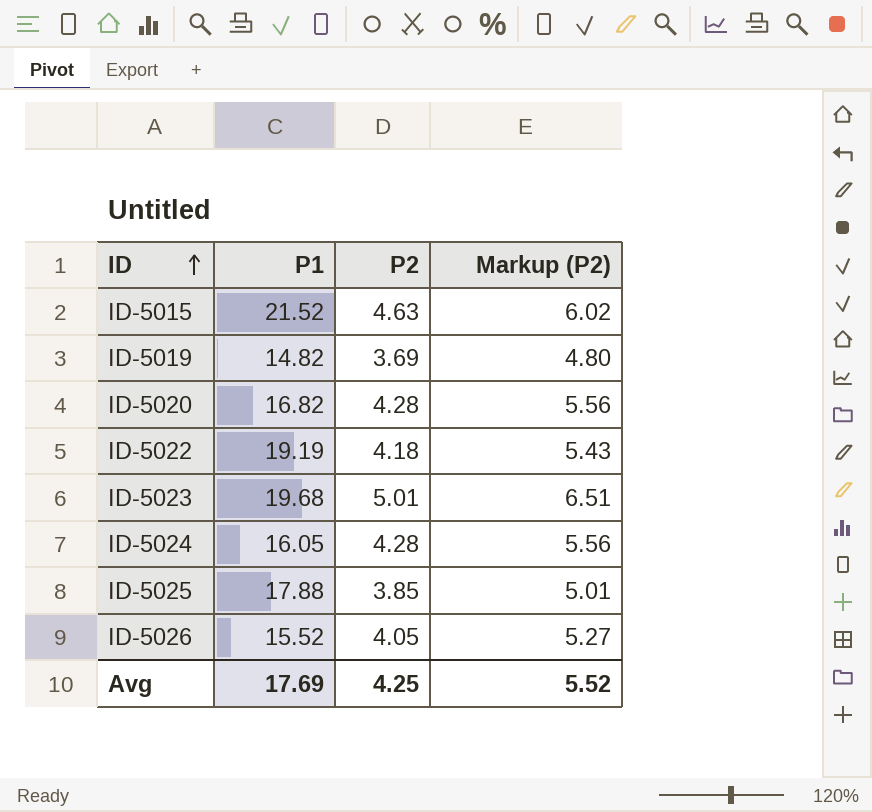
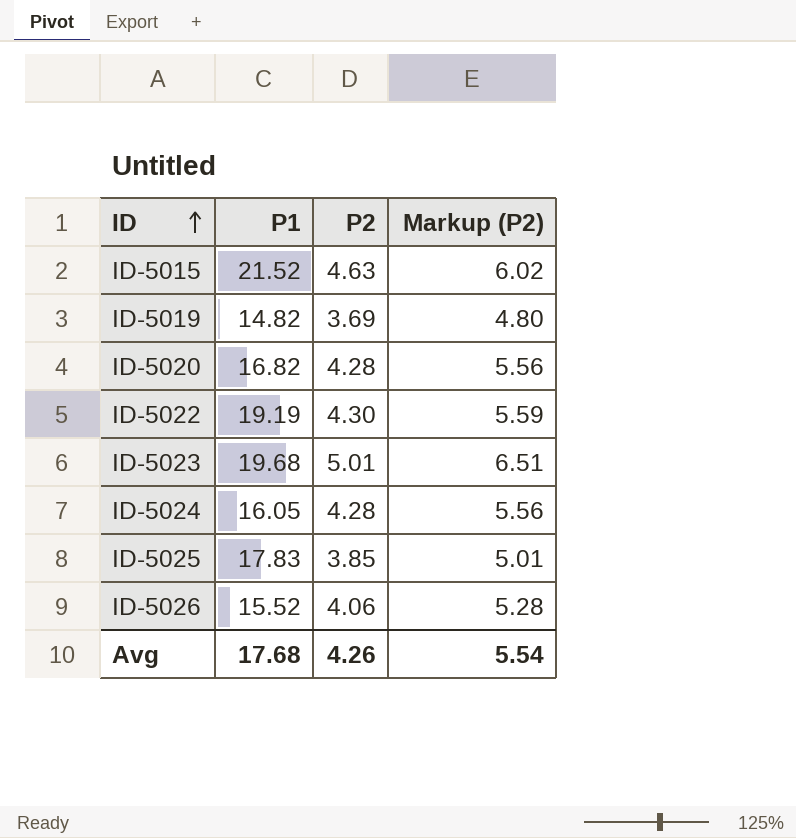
ID-5022 | P2: 4.18 -> 4.30
ID-5022 | Markup (P2): 5.43 -> 5.59
ID-5025 | P1: 17.88 -> 17.83
ID-5026 | P2: 4.05 -> 4.06
ID-5026 | Markup (P2): 5.27 -> 5.28
Avg | P1: 17.69 -> 17.68
Avg | P2: 4.25 -> 4.26
Avg | Markup (P2): 5.52 -> 5.54

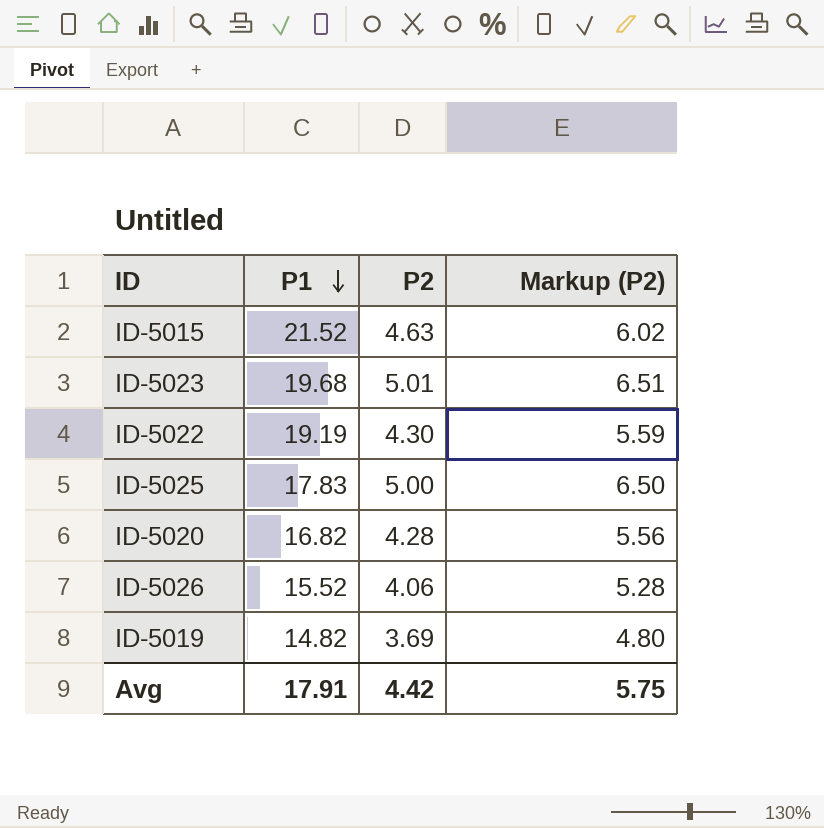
row order: ID ascending -> P1 descending
row ID-5024: 16.05 | 4.28 | 5.56 -> none
ID-5025 | P2: 3.85 -> 5.00
ID-5025 | Markup (P2): 5.01 -> 6.50
Avg | P1: 17.68 -> 17.91
Avg | P2: 4.26 -> 4.42
Avg | Markup (P2): 5.54 -> 5.75

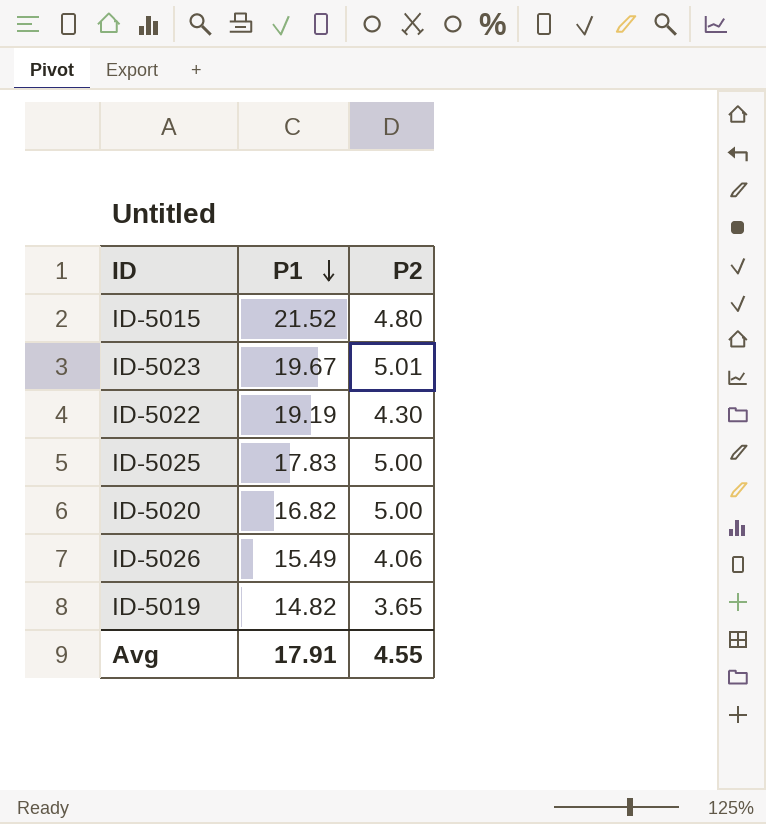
column Markup (P2) | formula: [P2] * 1.3 -> none
ID-5015 | P2: 4.63 -> 4.80
ID-5023 | P1: 19.68 -> 19.67
ID-5020 | P2: 4.28 -> 5.00
ID-5026 | P1: 15.52 -> 15.49
ID-5019 | P2: 3.69 -> 3.65
Avg | P2: 4.42 -> 4.55

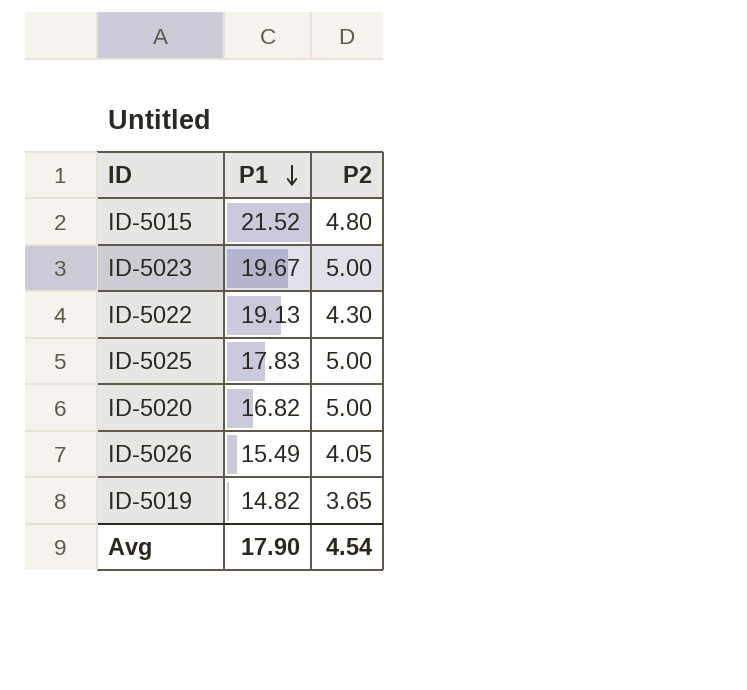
ID-5023 | P2: 5.01 -> 5.00
ID-5022 | P1: 19.19 -> 19.13
ID-5026 | P2: 4.06 -> 4.05
Avg | P1: 17.91 -> 17.90
Avg | P2: 4.55 -> 4.54

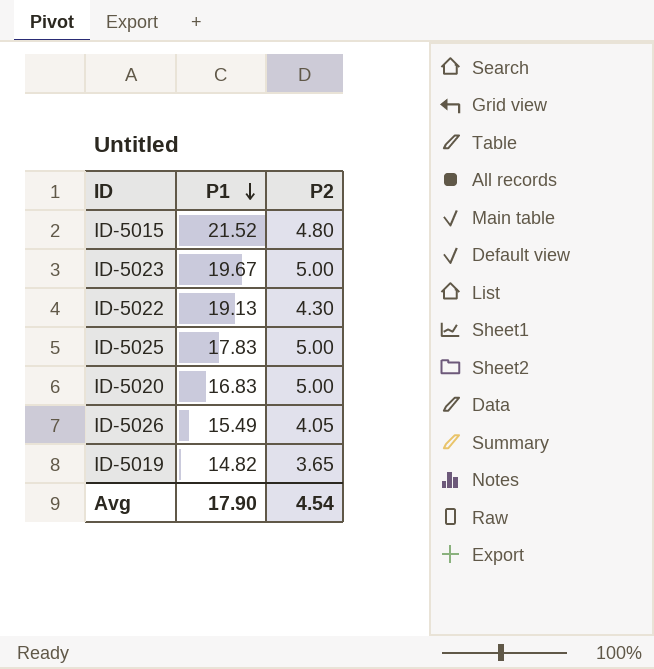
ID-5020 | P1: 16.82 -> 16.83

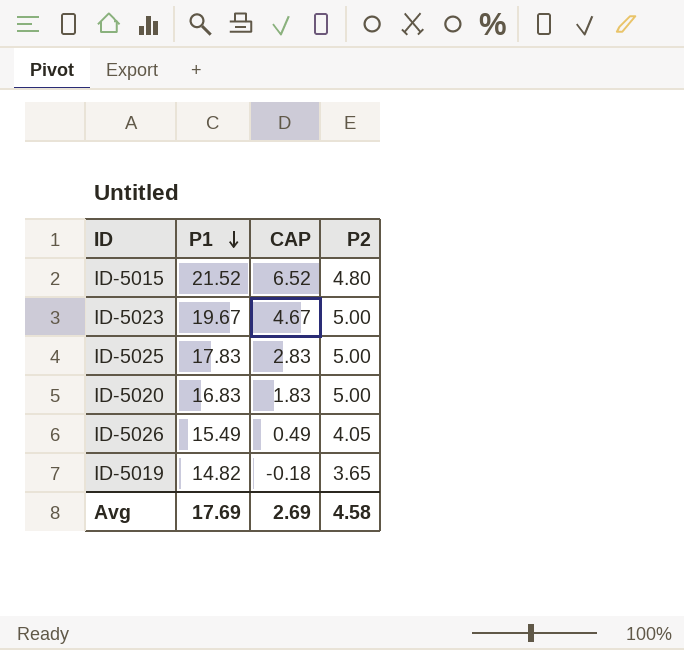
column CAP | formula: none -> [P1] - 15
row ID-5022: 19.13 | 4.30 -> none
Avg | P1: 17.90 -> 17.69
Avg | P2: 4.54 -> 4.58

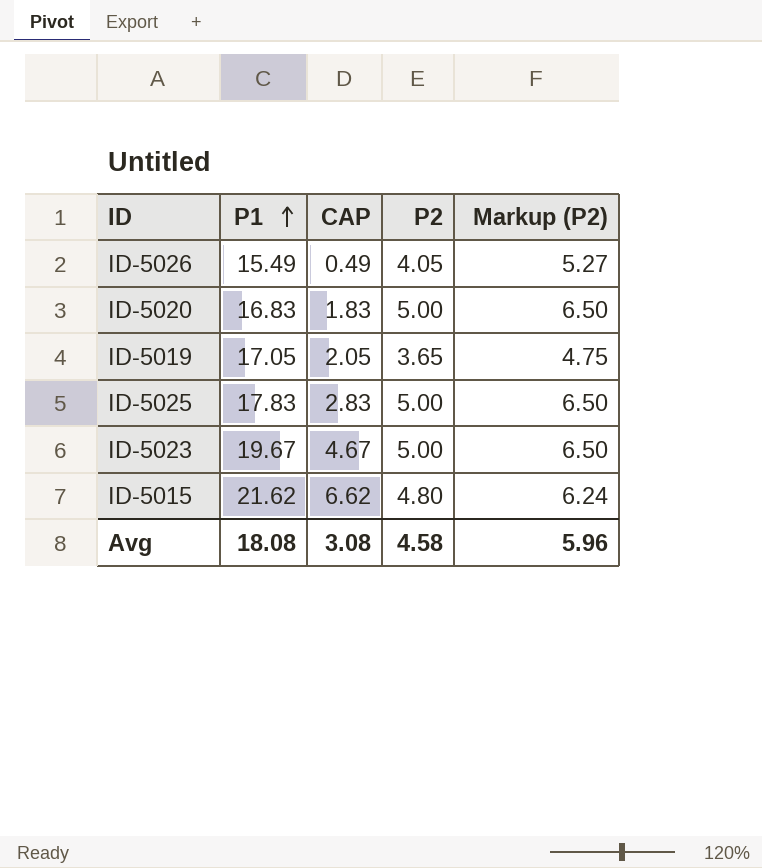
row order: P1 descending -> P1 ascending
column Markup (P2) | formula: none -> [P2] * 1.3
ID-5019 | P1: 14.82 -> 17.05
ID-5019 | CAP: -0.18 -> 2.05
ID-5015 | P1: 21.52 -> 21.62
ID-5015 | CAP: 6.52 -> 6.62
Avg | P1: 17.69 -> 18.08
Avg | CAP: 2.69 -> 3.08

